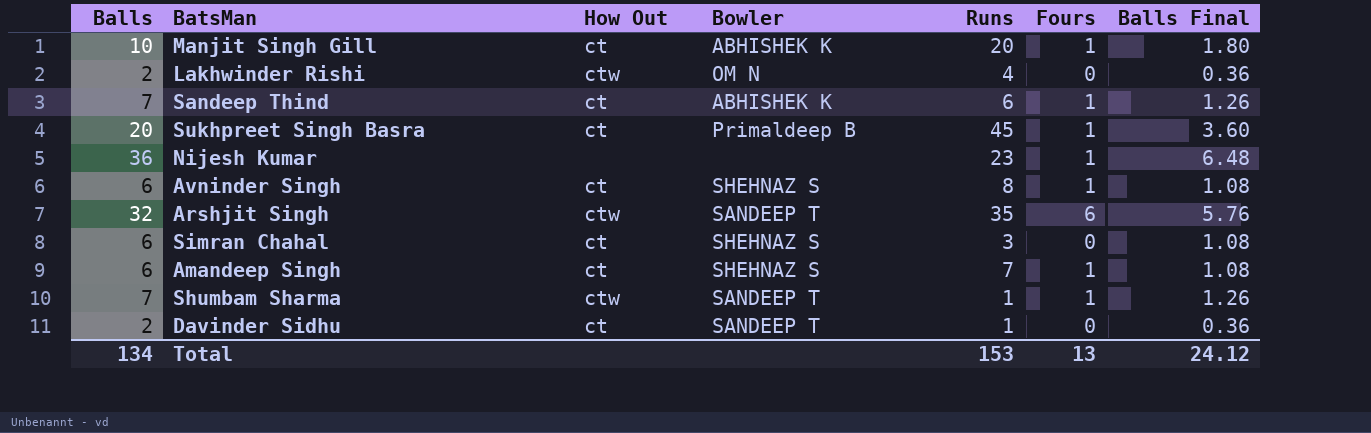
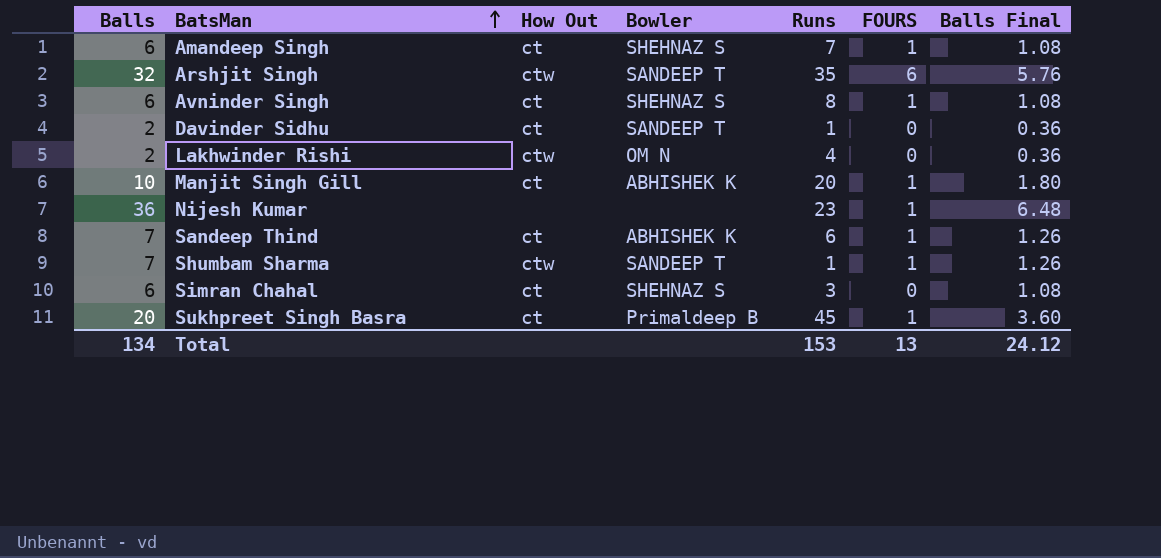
row order: none -> BatsMan ascending
column name: Fours -> FOURS

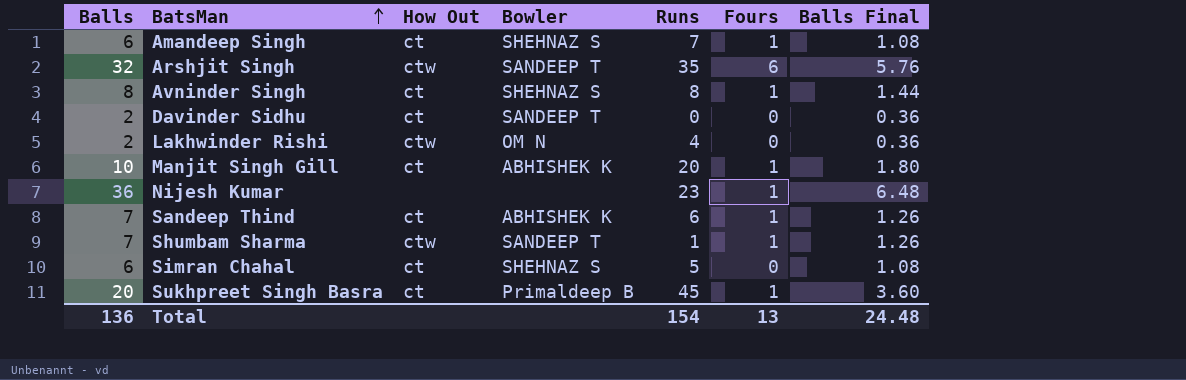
column name: FOURS -> Fours
Avninder Singh | Balls: 6 -> 8
Avninder Singh | Balls Final: 1.08 -> 1.44
Davinder Sidhu | Runs: 1 -> 0
Simran Chahal | Runs: 3 -> 5
Total | Balls: 134 -> 136
Total | Runs: 153 -> 154
Total | Balls Final: 24.12 -> 24.48

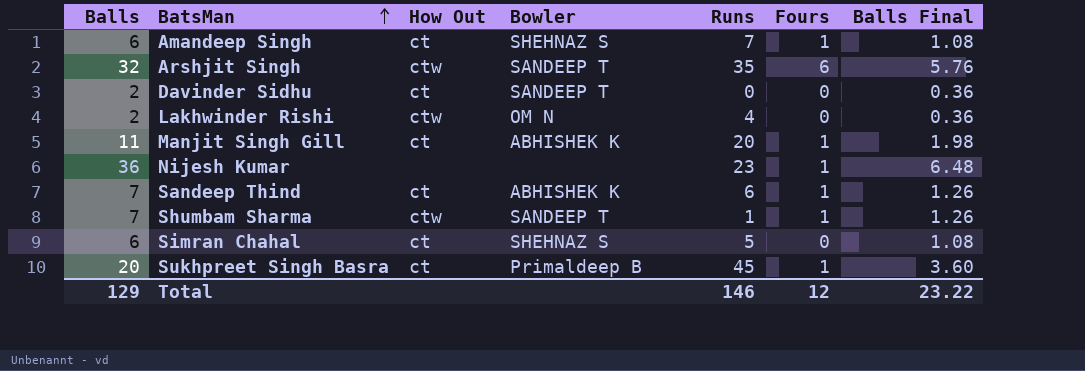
row Avninder Singh: 8 | ct | SHEHNAZ S | 8 | 1 | 1.44 -> none
Manjit Singh Gill | Balls: 10 -> 11
Manjit Singh Gill | Balls Final: 1.80 -> 1.98
Total | Balls: 136 -> 129
Total | Runs: 154 -> 146
Total | Fours: 13 -> 12
Total | Balls Final: 24.48 -> 23.22

